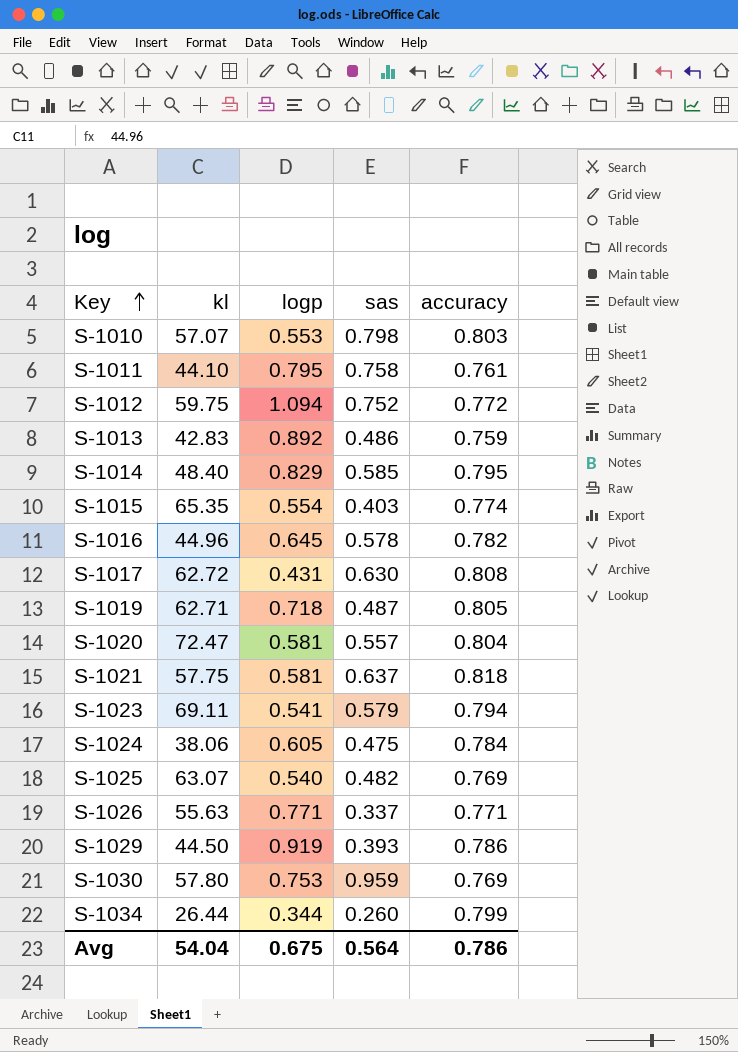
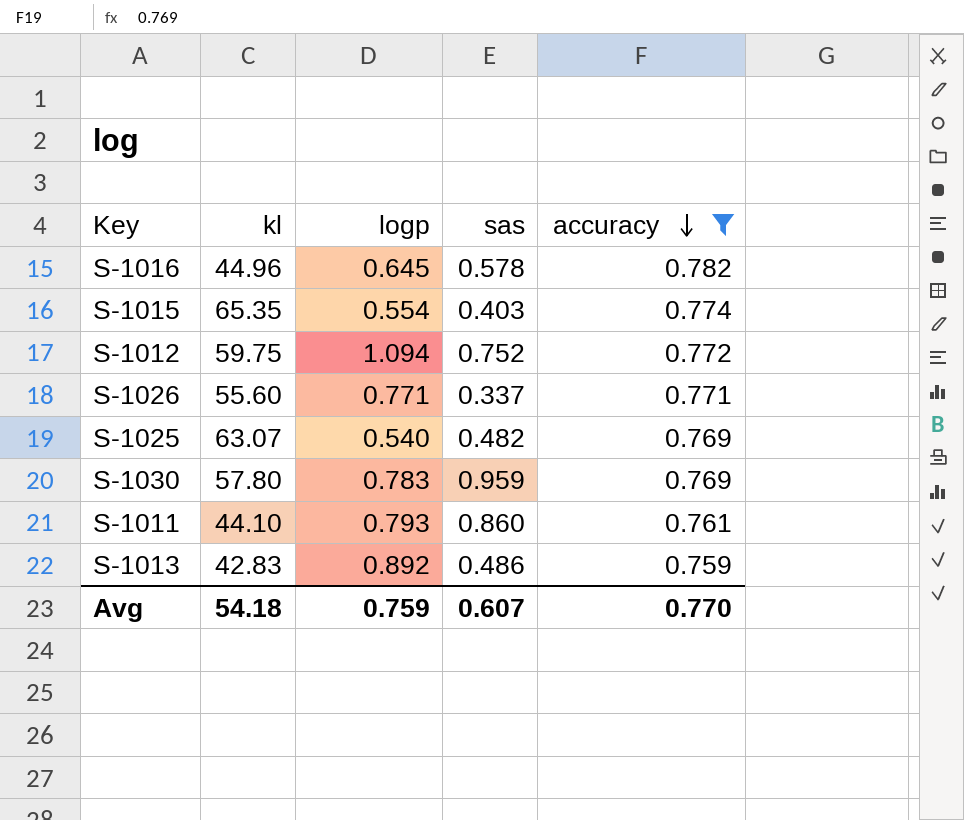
filter: none -> accuracy <= 0.782
row order: Key ascending -> accuracy descending
S-1026 | kl: 55.63 -> 55.60
S-1030 | logp: 0.753 -> 0.783
S-1011 | logp: 0.795 -> 0.793
S-1011 | sas: 0.758 -> 0.860
Avg | kl: 54.04 -> 54.18
Avg | logp: 0.675 -> 0.759
Avg | sas: 0.564 -> 0.607
Avg | accuracy: 0.786 -> 0.770

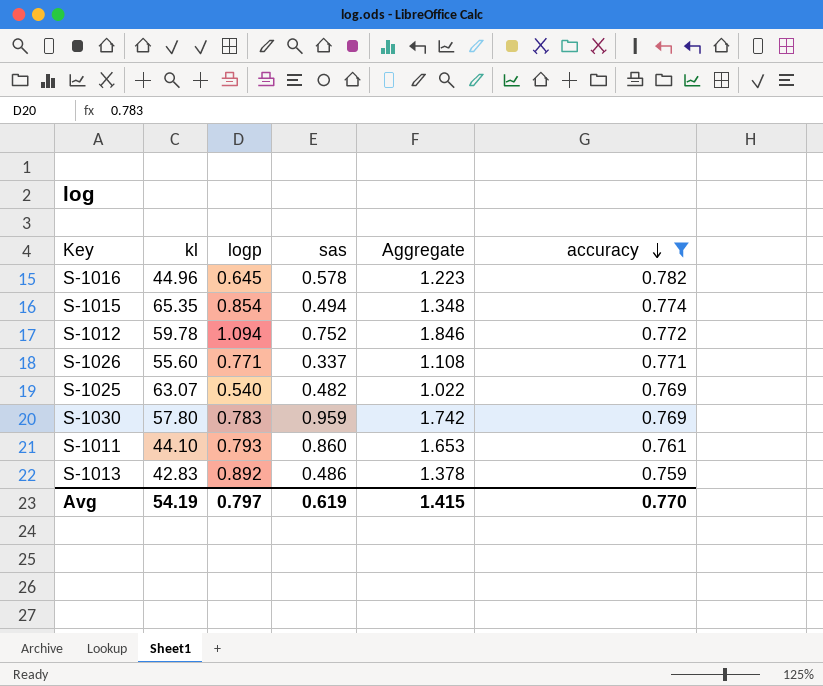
column Aggregate | formula: none -> [logp] + [sas]
S-1015 | logp: 0.554 -> 0.854
S-1015 | sas: 0.403 -> 0.494
S-1012 | kl: 59.75 -> 59.78
Avg | kl: 54.18 -> 54.19
Avg | logp: 0.759 -> 0.797
Avg | sas: 0.607 -> 0.619

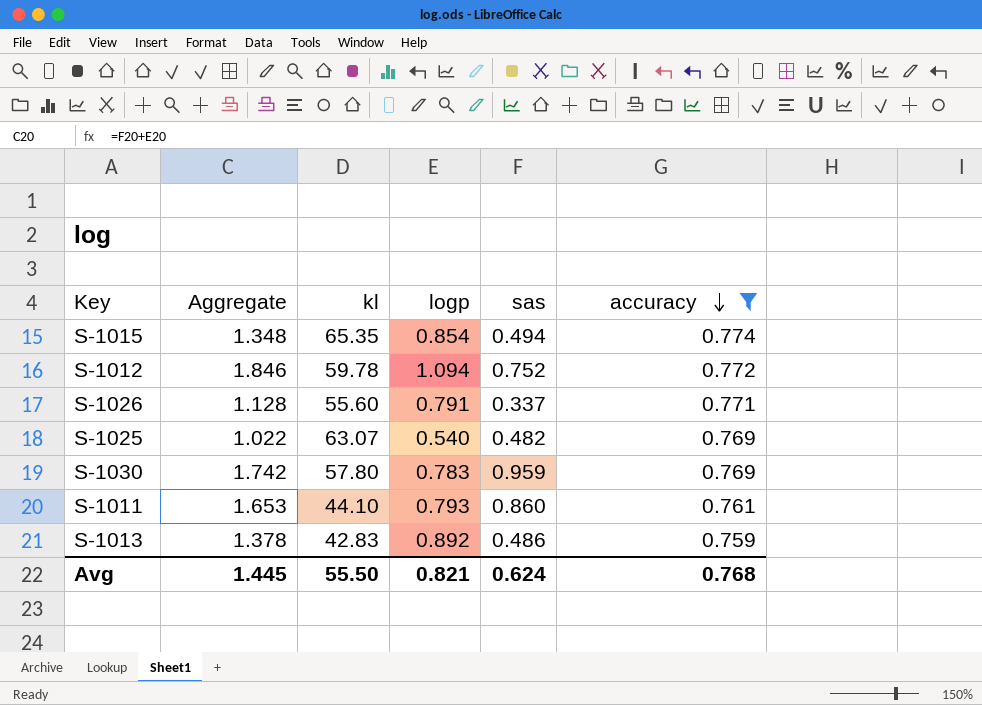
column Aggregate | position: 5 -> 2
row S-1016: 44.96 | 0.645 | 0.578 | 1.223 | 0.782 -> none
S-1026 | Aggregate: 1.108 -> 1.128
S-1026 | logp: 0.771 -> 0.791
Avg | Aggregate: 1.415 -> 1.445
Avg | kl: 54.19 -> 55.50
Avg | logp: 0.797 -> 0.821
Avg | sas: 0.619 -> 0.624
Avg | accuracy: 0.770 -> 0.768

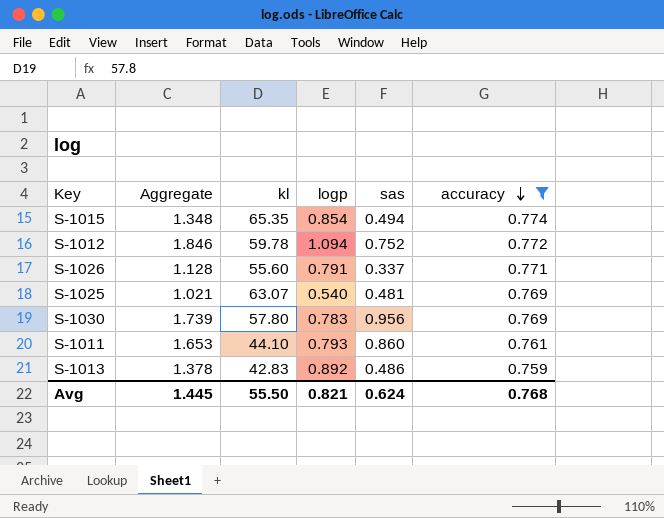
S-1025 | Aggregate: 1.022 -> 1.021
S-1025 | sas: 0.482 -> 0.481
S-1030 | Aggregate: 1.742 -> 1.739
S-1030 | sas: 0.959 -> 0.956

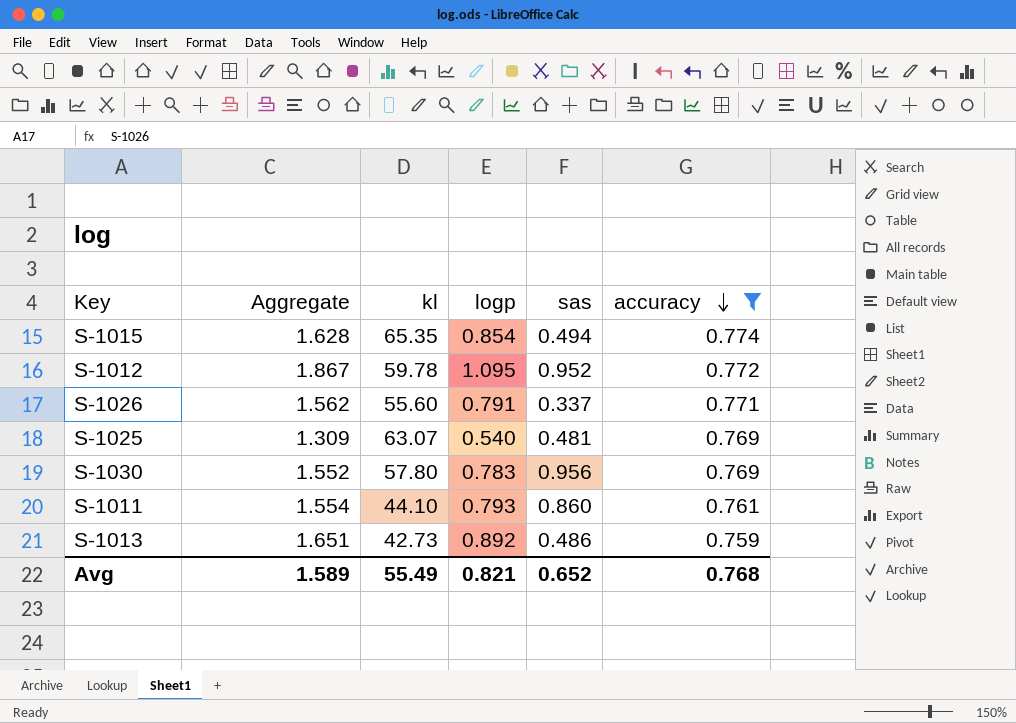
column Aggregate | formula: [logp] + [sas] -> [logp] + [accuracy]
S-1012 | logp: 1.094 -> 1.095
S-1012 | sas: 0.752 -> 0.952
S-1013 | kl: 42.83 -> 42.73
Avg | Aggregate: 1.445 -> 1.589
Avg | kl: 55.50 -> 55.49
Avg | sas: 0.624 -> 0.652

